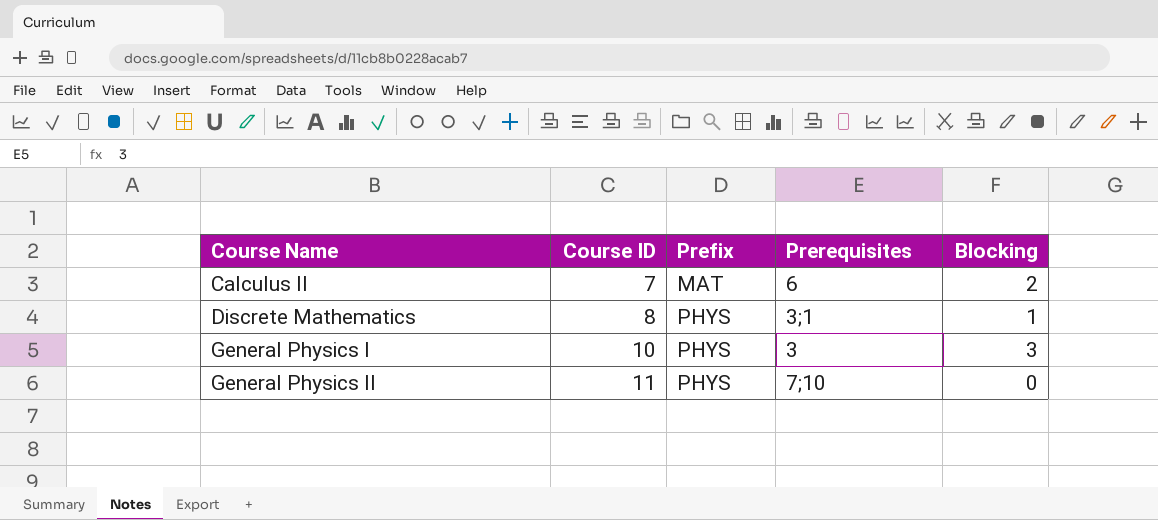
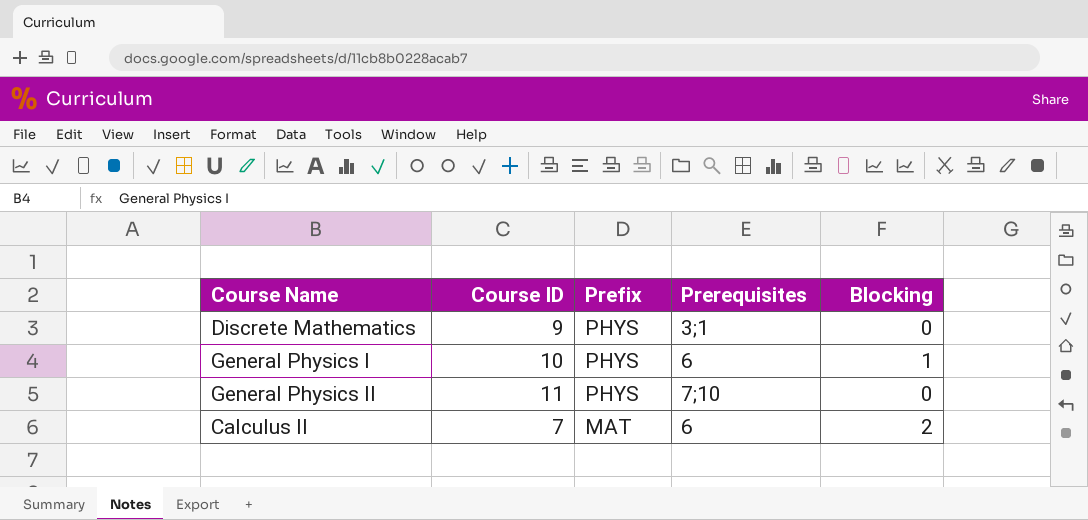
row order: Course Name ascending -> Prefix descending
Discrete Mathematics | Course ID: 8 -> 9
Discrete Mathematics | Blocking: 1 -> 0
General Physics I | Prerequisites: 3 -> 6
General Physics I | Blocking: 3 -> 1

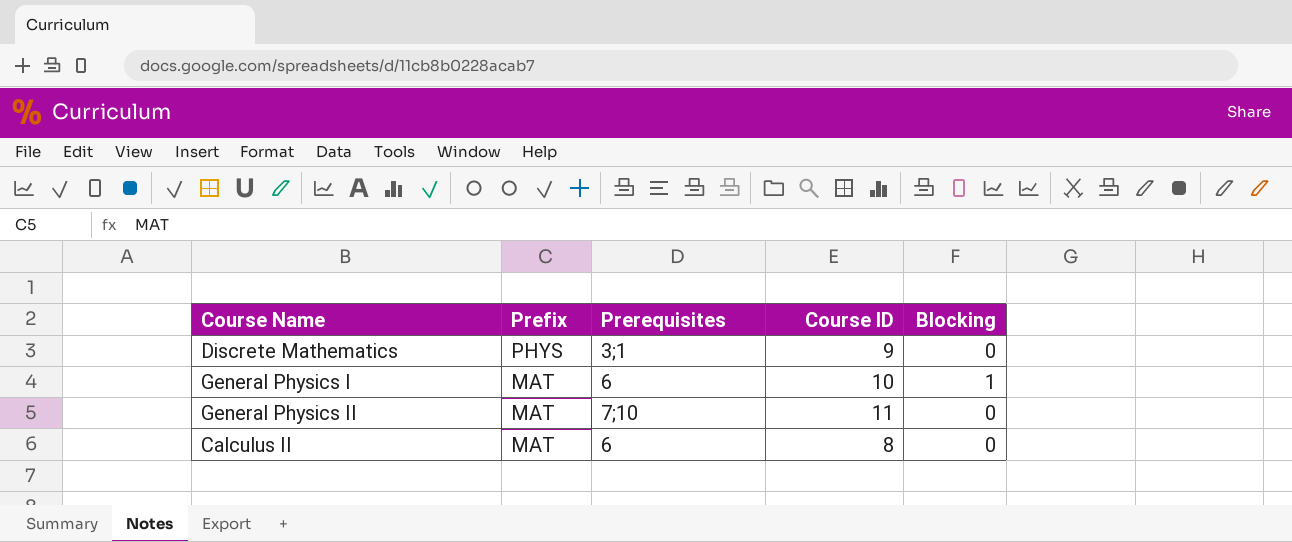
column Course ID | position: 2 -> 4
General Physics I | Prefix: PHYS -> MAT
General Physics II | Prefix: PHYS -> MAT
Calculus II | Course ID: 7 -> 8
Calculus II | Blocking: 2 -> 0

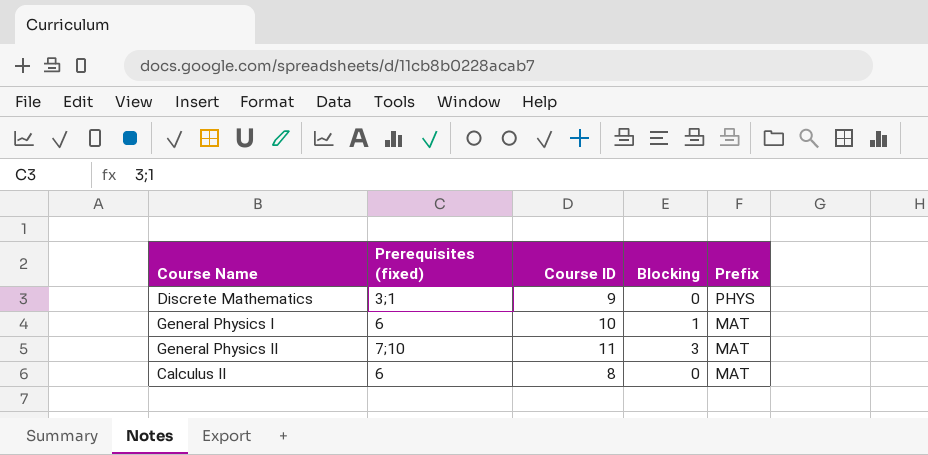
column name: Prerequisites -> Prerequisites (fixed)
column Prefix | position: 2 -> 5
General Physics II | Blocking: 0 -> 3

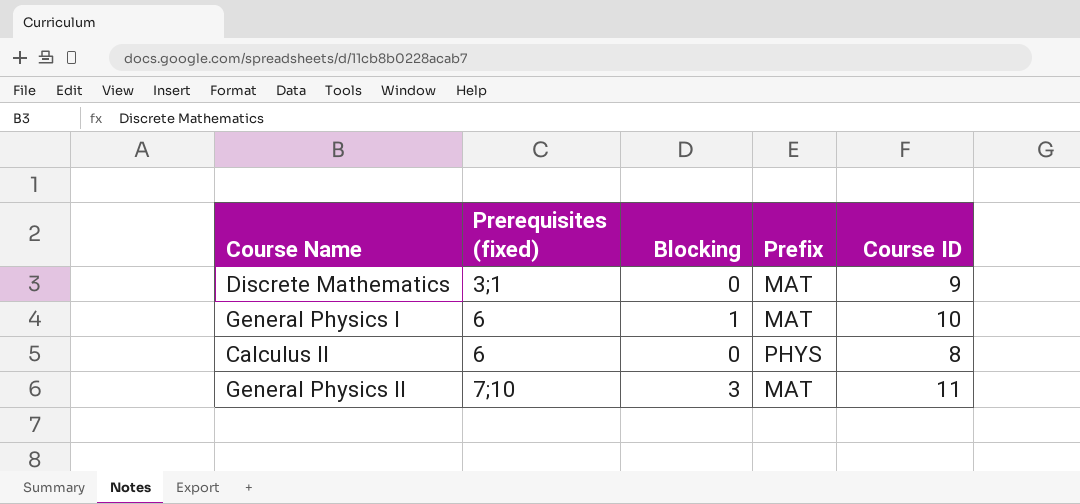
row order: Prefix descending -> Prerequisites (fixed) ascending
column Course ID | position: 3 -> 5
Discrete Mathematics | Prefix: PHYS -> MAT
Calculus II | Prefix: MAT -> PHYS

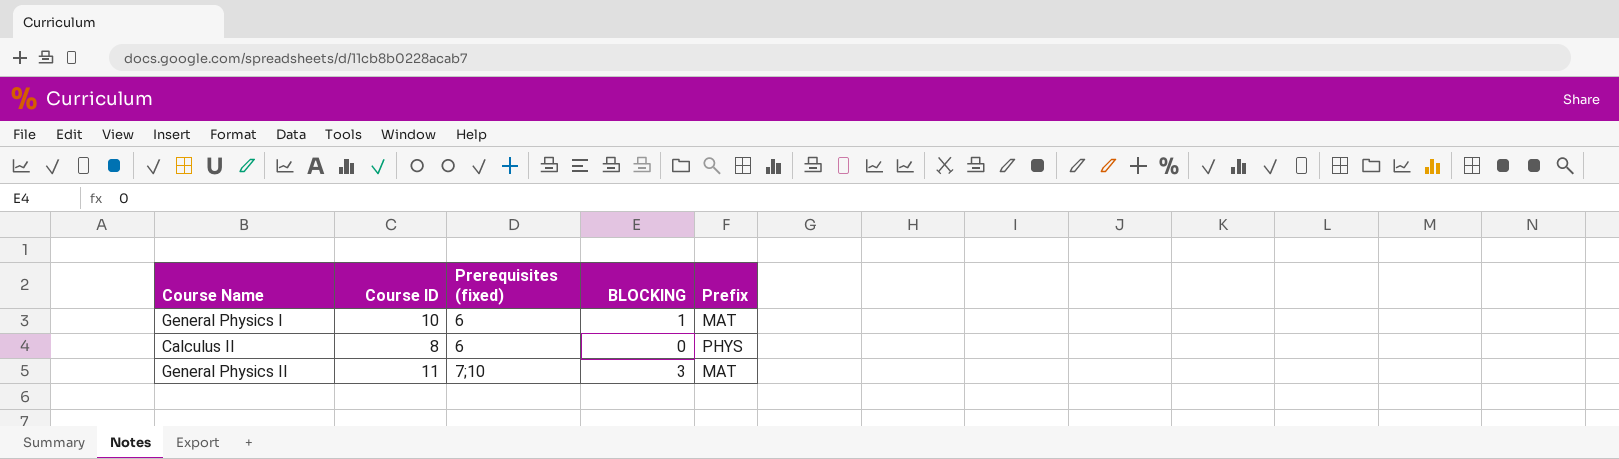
column Course ID | position: 5 -> 2
column name: Blocking -> BLOCKING
row Discrete Mathematics: 3;1 | 0 | MAT | 9 -> none

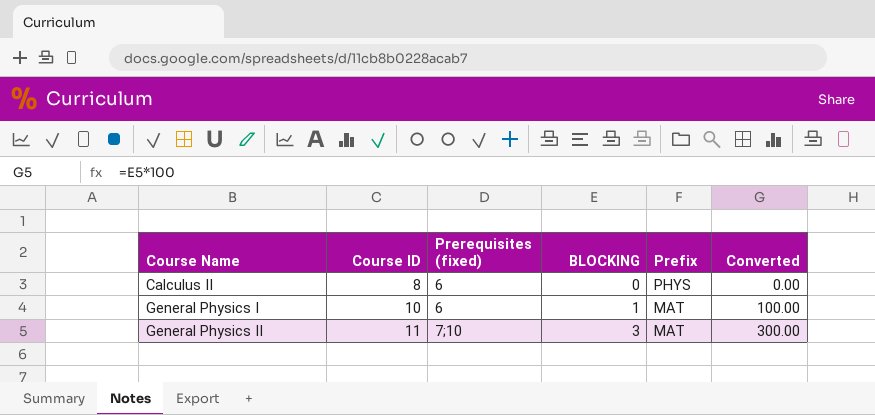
row order: Prerequisites (fixed) ascending -> Course Name ascending
column Converted | formula: none -> [BLOCKING] * 100

